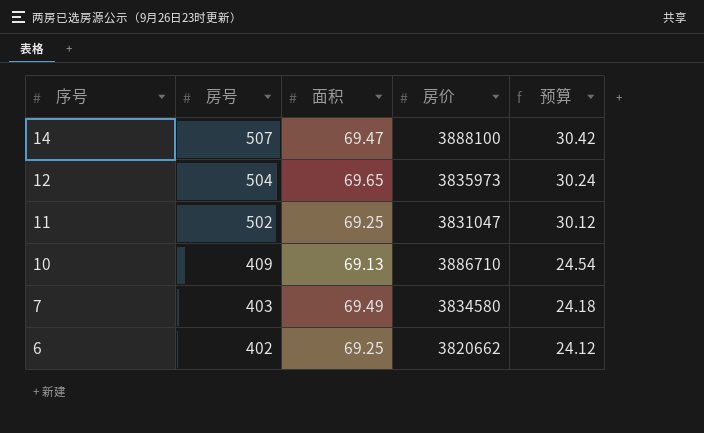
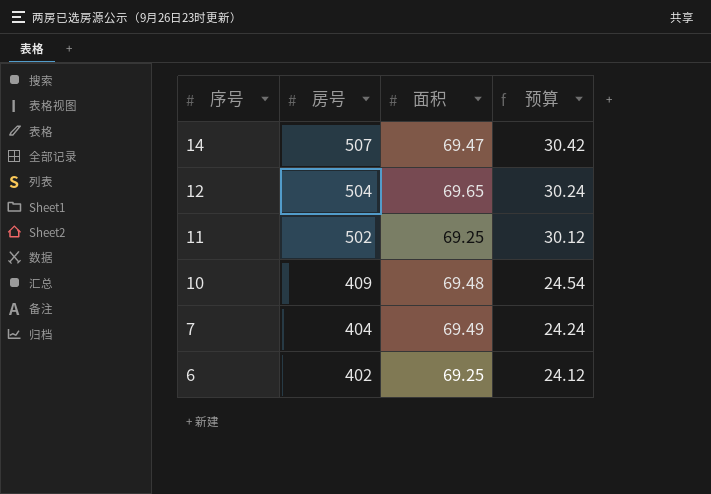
column 房价 | position: 4 -> none
10 | 面积: 69.13 -> 69.48
7 | 房号: 403 -> 404
7 | 预算: 24.18 -> 24.24

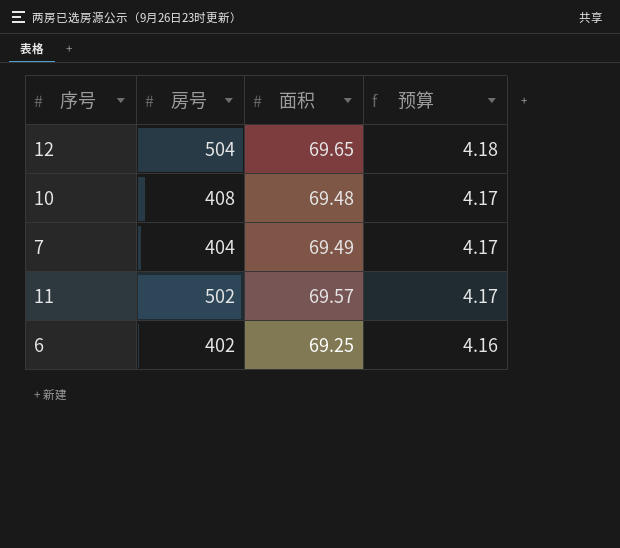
row order: 序号 descending -> 预算 descending
column 预算 | formula: [房号] * 0.06 -> [面积] * 0.06
row 14: 507 | 69.47 | 30.42 -> none
10 | 房号: 409 -> 408
11 | 面积: 69.25 -> 69.57

